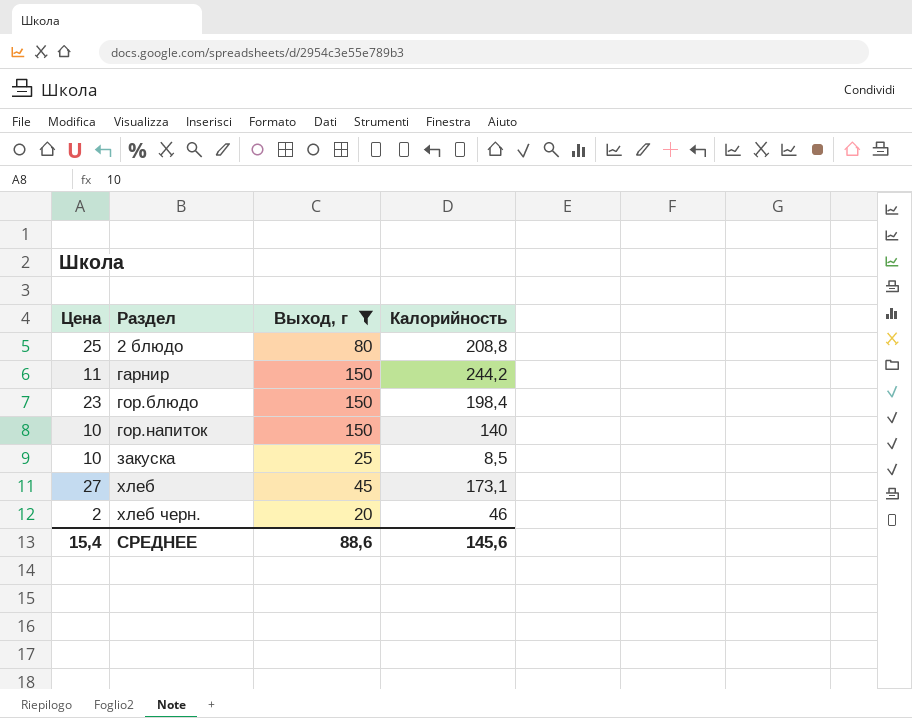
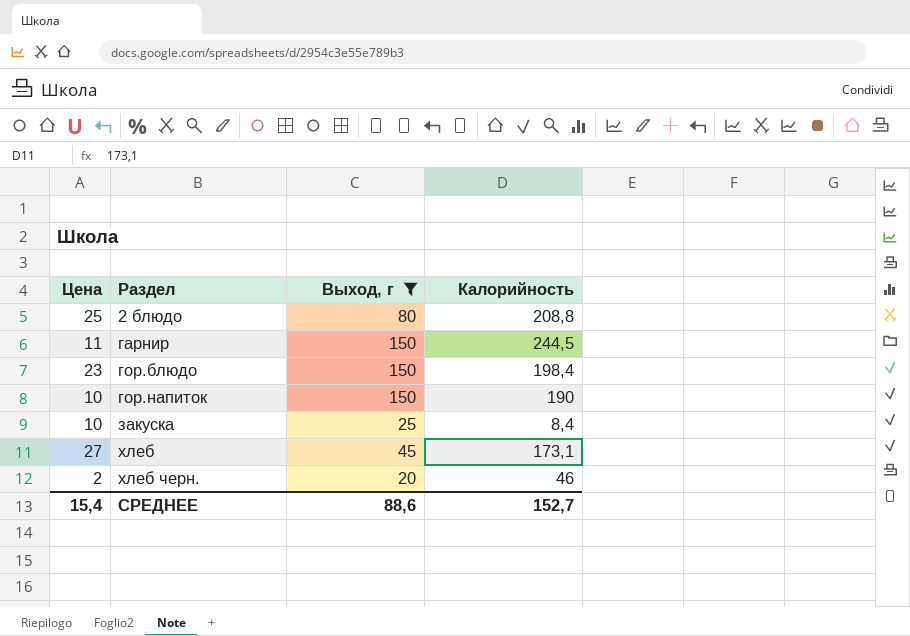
гарнир | Калорийность: 244,2 -> 244,5
гор.напиток | Калорийность: 140 -> 190
закуска | Калорийность: 8,5 -> 8,4
СРЕДНЕЕ | Калорийность: 145,6 -> 152,7

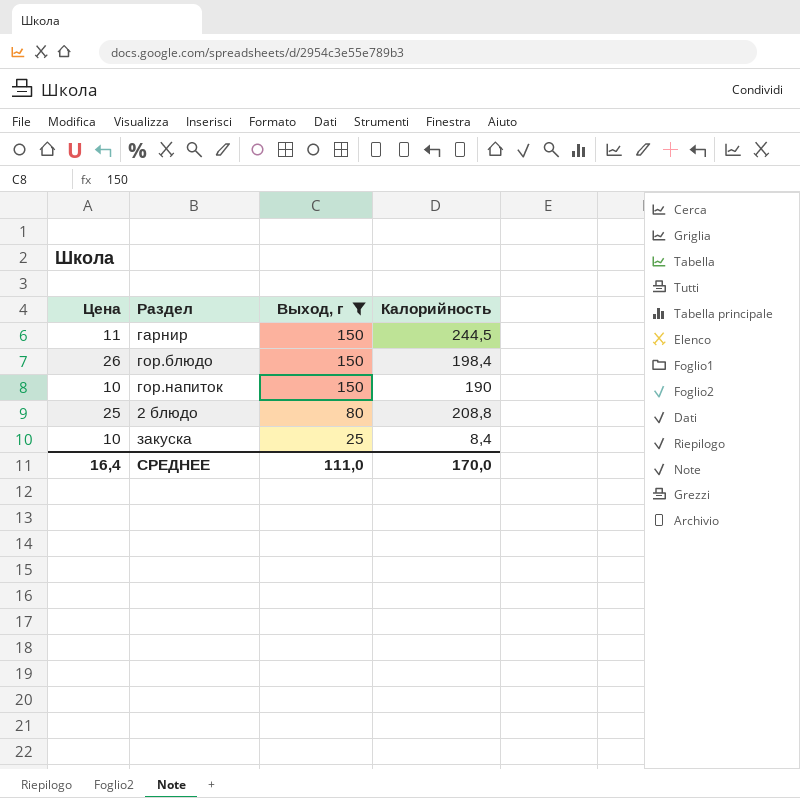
row order: Раздел ascending -> Выход, г descending
row хлеб: 27 | 45 | 173,1 -> none
row хлеб черн.: 2 | 20 | 46 -> none
гор.блюдо | Цена: 23 -> 26
СРЕДНЕЕ | Цена: 15,4 -> 16,4
СРЕДНЕЕ | Выход, г: 88,6 -> 111,0
СРЕДНЕЕ | Калорийность: 152,7 -> 170,0

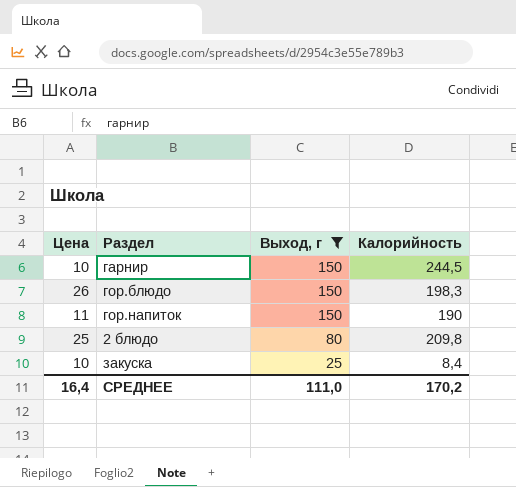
гарнир | Цена: 11 -> 10
гор.блюдо | Калорийность: 198,4 -> 198,3
гор.напиток | Цена: 10 -> 11
2 блюдо | Калорийность: 208,8 -> 209,8
СРЕДНЕЕ | Калорийность: 170,0 -> 170,2

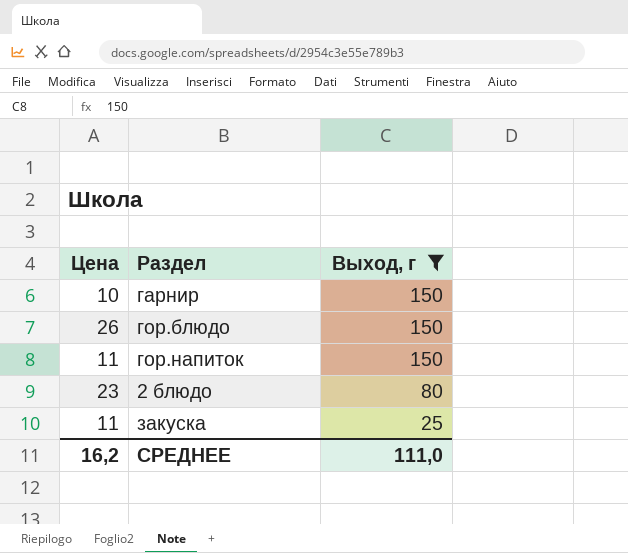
column Калорийность | position: 4 -> none
2 блюдо | Цена: 25 -> 23
закуска | Цена: 10 -> 11
СРЕДНЕЕ | Цена: 16,4 -> 16,2

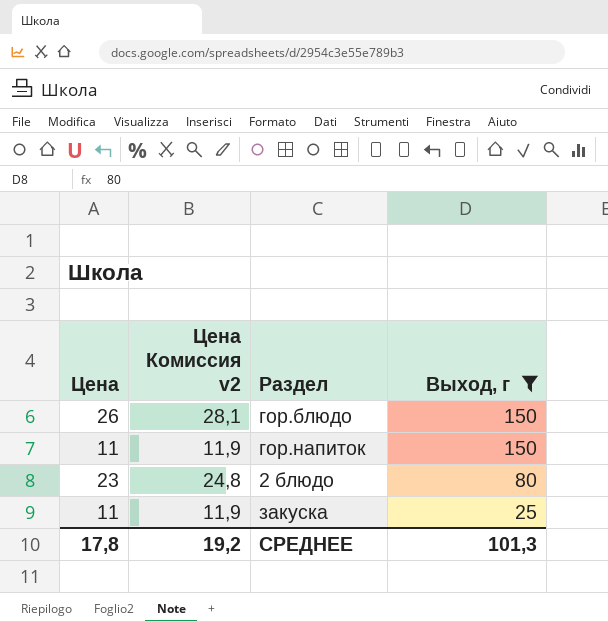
column Цена Комиссия v2 | formula: none -> [Цена] * 1,08
row гарнир: 10 | 150 -> none
СРЕДНЕЕ | Цена: 16,2 -> 17,8
СРЕДНЕЕ | Выход, г: 111,0 -> 101,3

